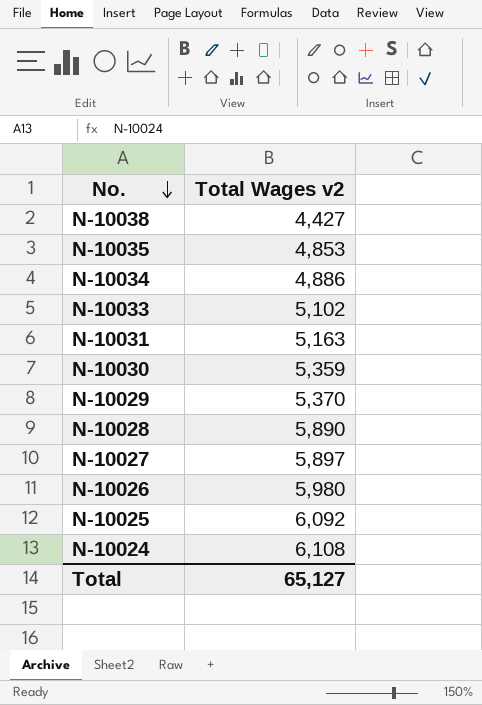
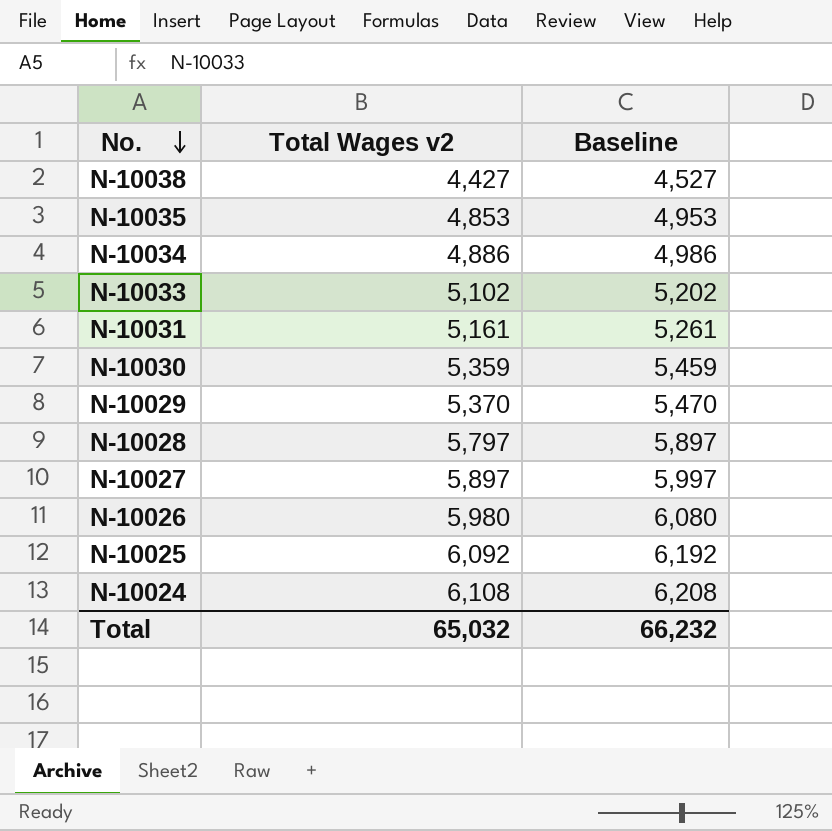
column Baseline | formula: none -> [Total Wages v2] + 100
N-10031 | Total Wages v2: 5,163 -> 5,161
N-10028 | Total Wages v2: 5,890 -> 5,797
Total | Total Wages v2: 65,127 -> 65,032

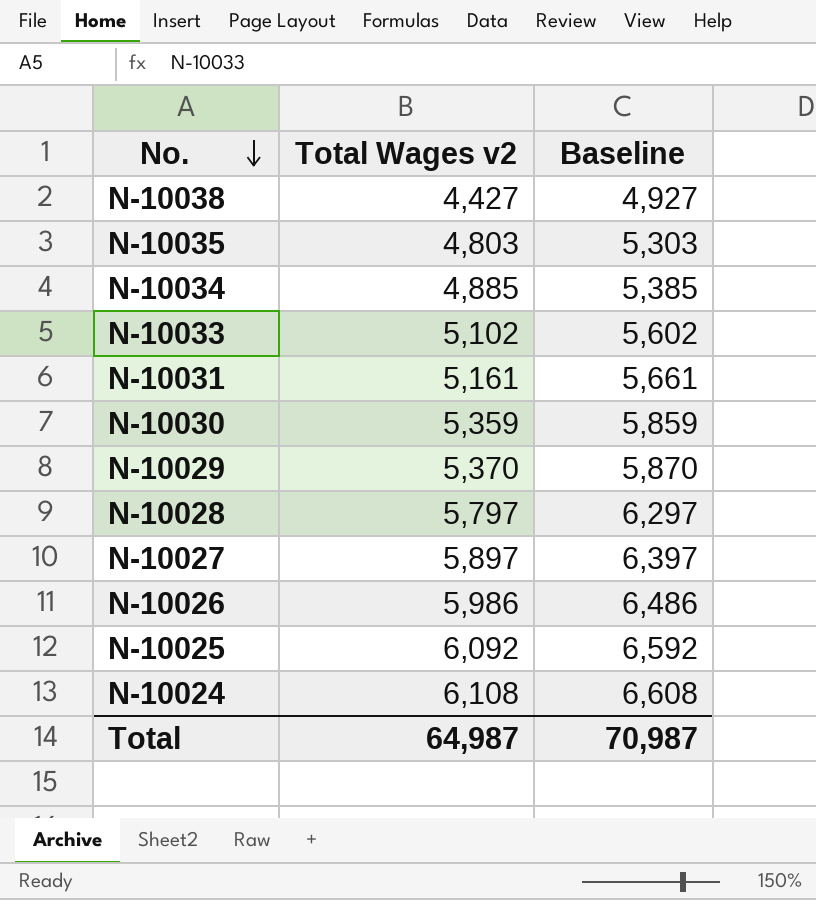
column Baseline | formula: [Total Wages v2] + 100 -> [Total Wages v2] + 500
N-10035 | Total Wages v2: 4,853 -> 4,803
N-10034 | Total Wages v2: 4,886 -> 4,885
N-10026 | Total Wages v2: 5,980 -> 5,986
Total | Total Wages v2: 65,032 -> 64,987
Total | Baseline: 66,232 -> 70,987

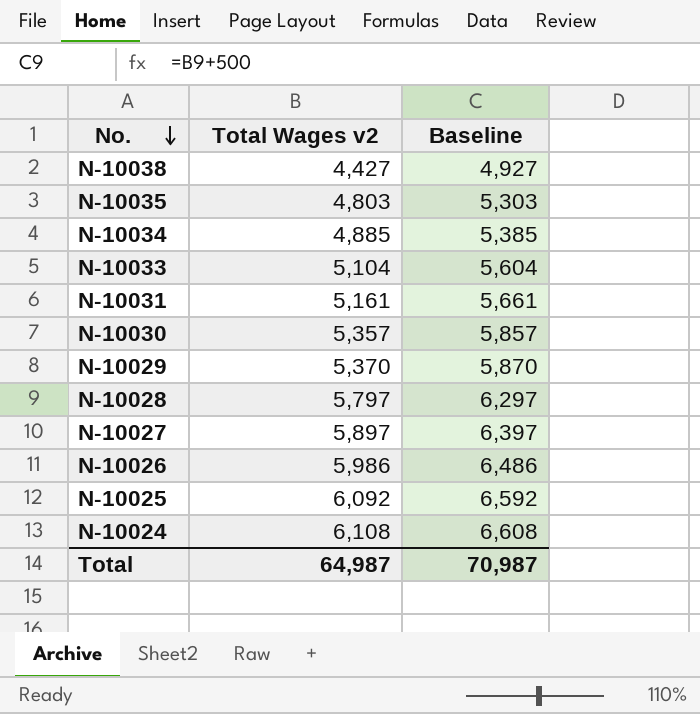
N-10033 | Total Wages v2: 5,102 -> 5,104
N-10033 | Baseline: 5,602 -> 5,604
N-10030 | Total Wages v2: 5,359 -> 5,357
N-10030 | Baseline: 5,859 -> 5,857

